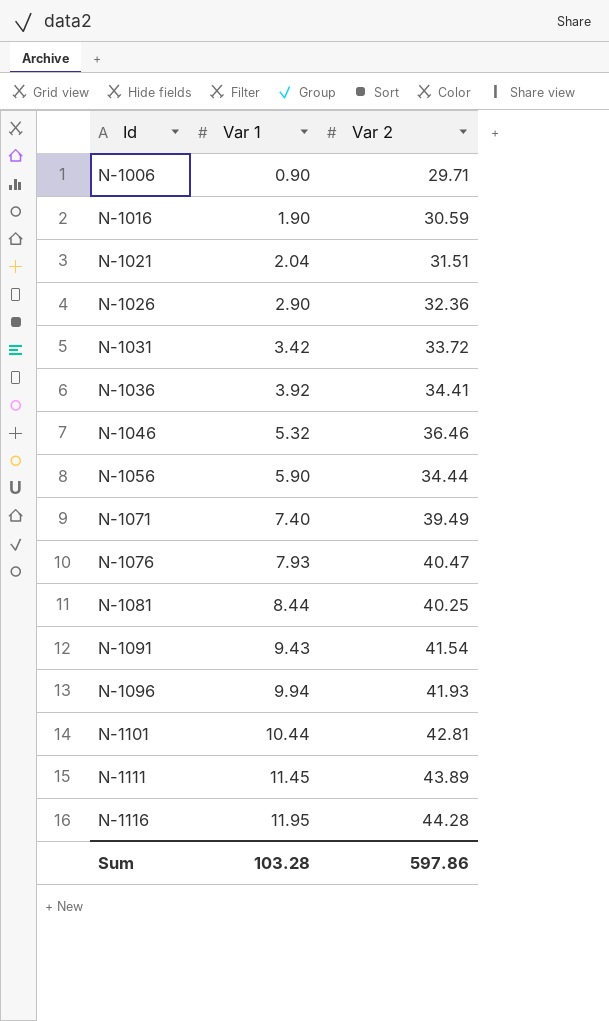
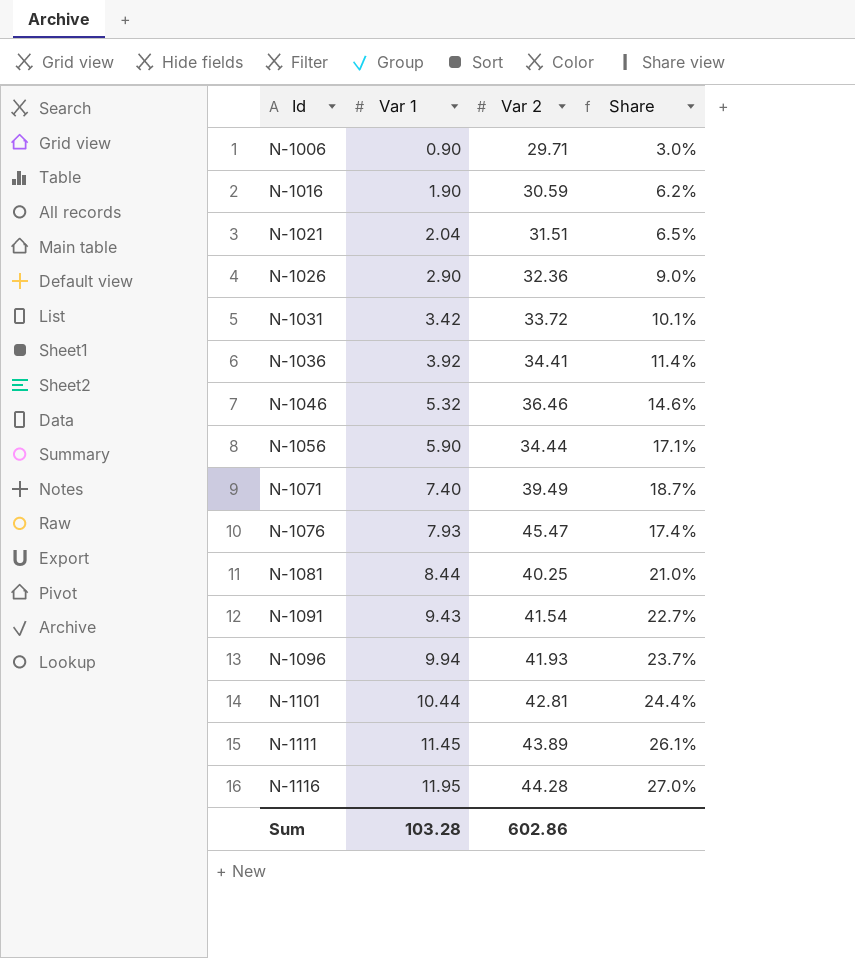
column Share | formula: none -> [Var 1] / [Var 2]
N-1076 | Var 2: 40.47 -> 45.47
Sum | Var 2: 597.86 -> 602.86

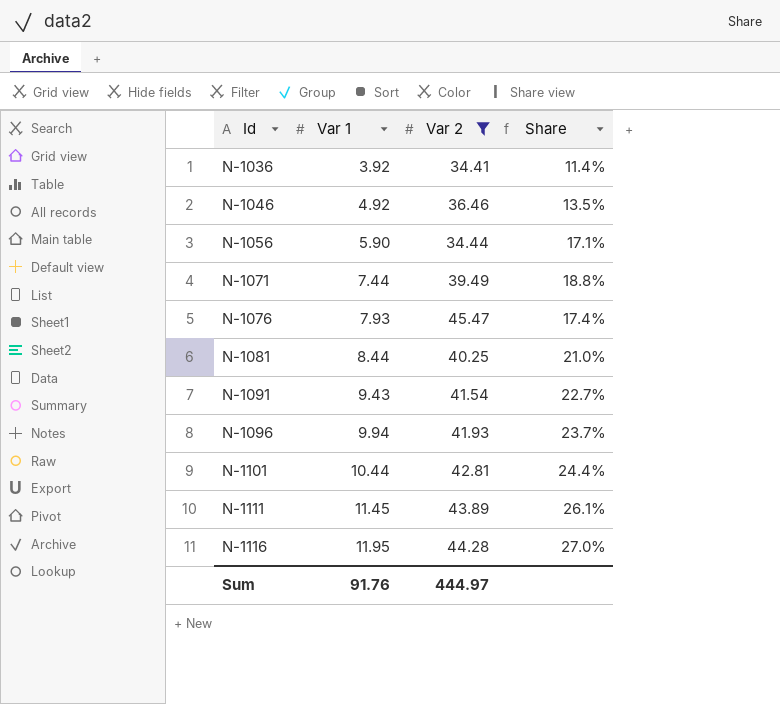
filter: none -> Var 2 >= 34.41
N-1046 | Var 1: 5.32 -> 4.92
N-1046 | Share: 14.6% -> 13.5%
N-1071 | Var 1: 7.40 -> 7.44
N-1071 | Share: 18.7% -> 18.8%
Sum | Var 1: 103.28 -> 91.76
Sum | Var 2: 602.86 -> 444.97

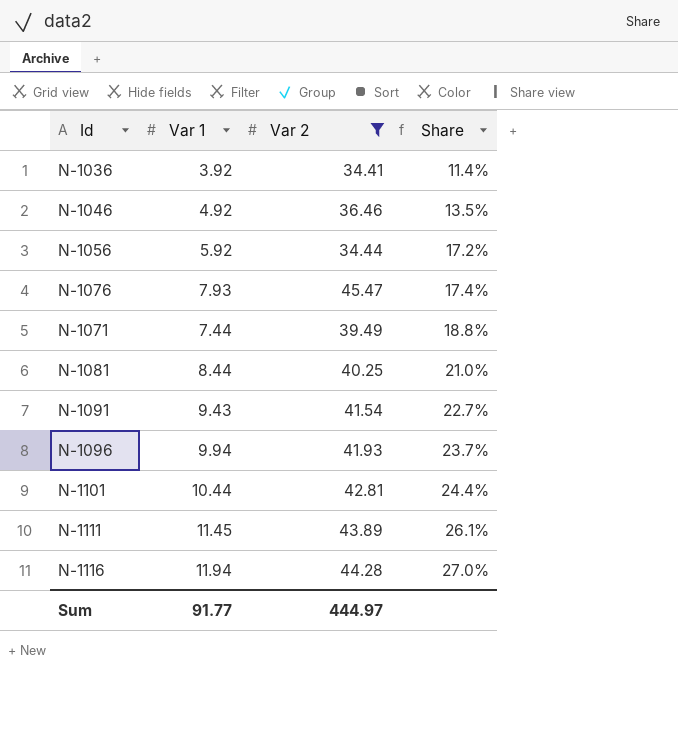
row order: Id ascending -> Share ascending
N-1056 | Var 1: 5.90 -> 5.92
N-1056 | Share: 17.1% -> 17.2%
N-1116 | Var 1: 11.95 -> 11.94
Sum | Var 1: 91.76 -> 91.77

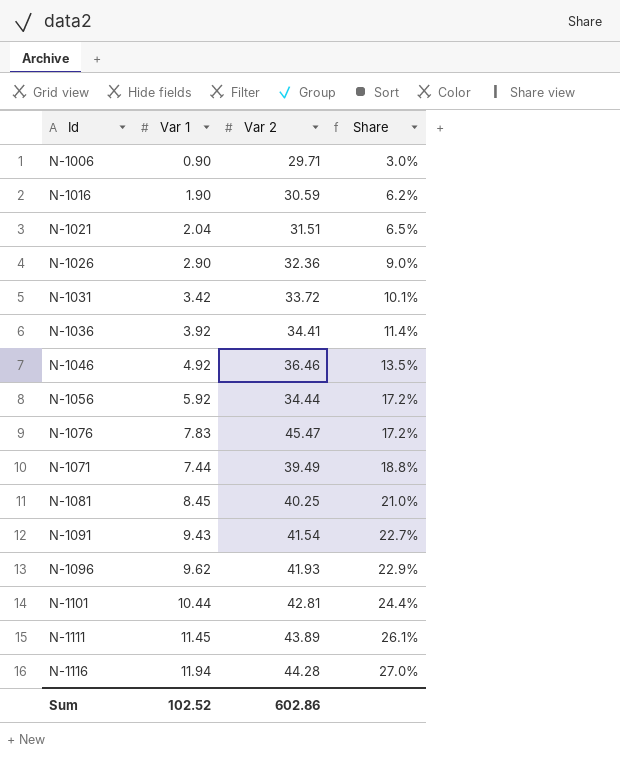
filter: Var 2 >= 34.41 -> none
N-1076 | Var 1: 7.93 -> 7.83
N-1076 | Share: 17.4% -> 17.2%
N-1081 | Var 1: 8.44 -> 8.45
N-1096 | Var 1: 9.94 -> 9.62
N-1096 | Share: 23.7% -> 22.9%
Sum | Var 1: 91.77 -> 102.52
Sum | Var 2: 444.97 -> 602.86

